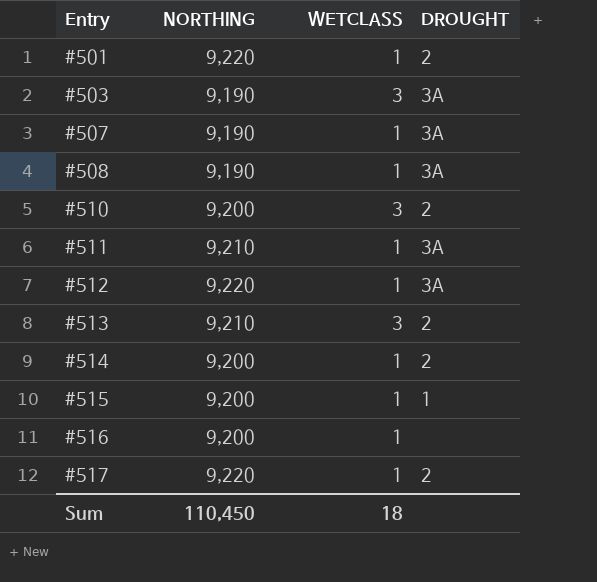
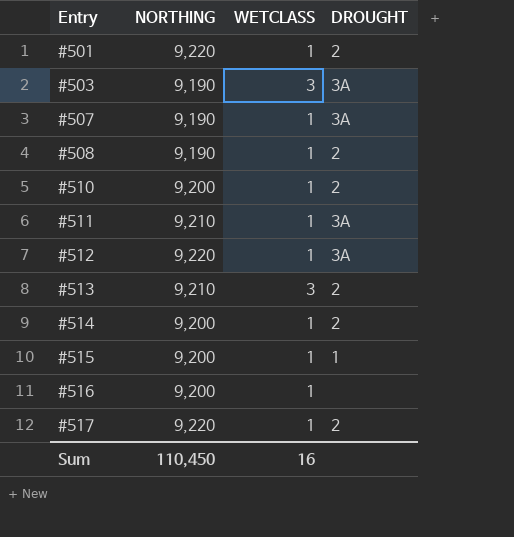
#508 | DROUGHT: 3A -> 2
#510 | WETCLASS: 3 -> 1
Sum | WETCLASS: 18 -> 16

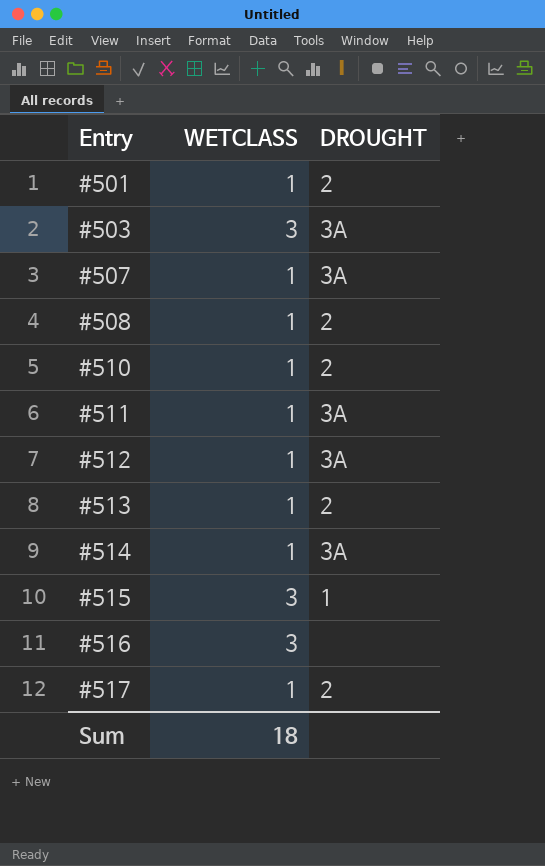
column NORTHING | position: 2 -> none
#513 | WETCLASS: 3 -> 1
#514 | DROUGHT: 2 -> 3A
#515 | WETCLASS: 1 -> 3
#516 | WETCLASS: 1 -> 3
Sum | WETCLASS: 16 -> 18

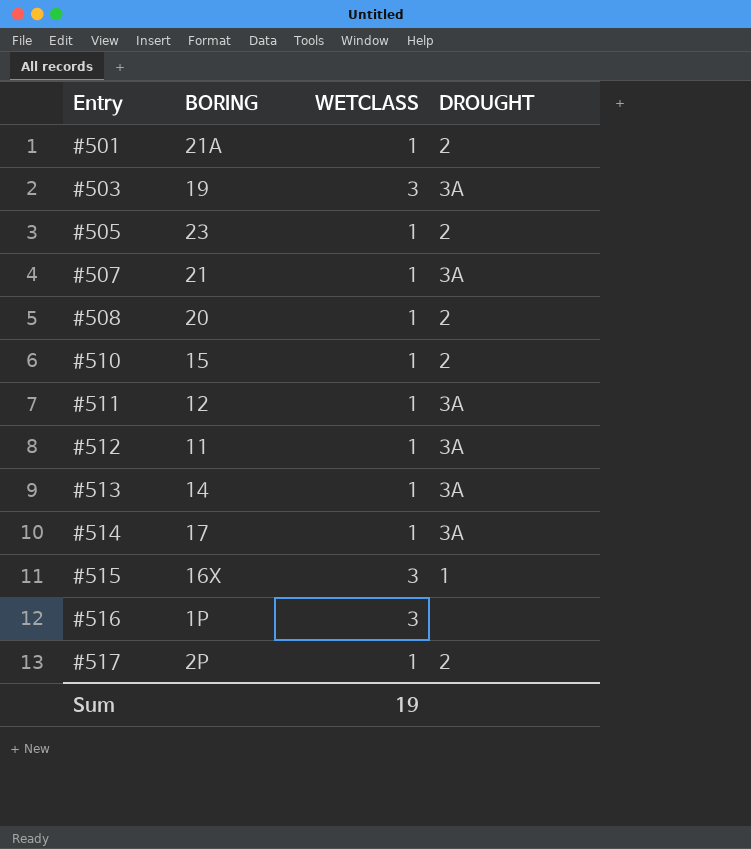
column BORING | position: none -> 2
row #505: none -> 23 | 1 | 2
#513 | DROUGHT: 2 -> 3A
Sum | WETCLASS: 18 -> 19

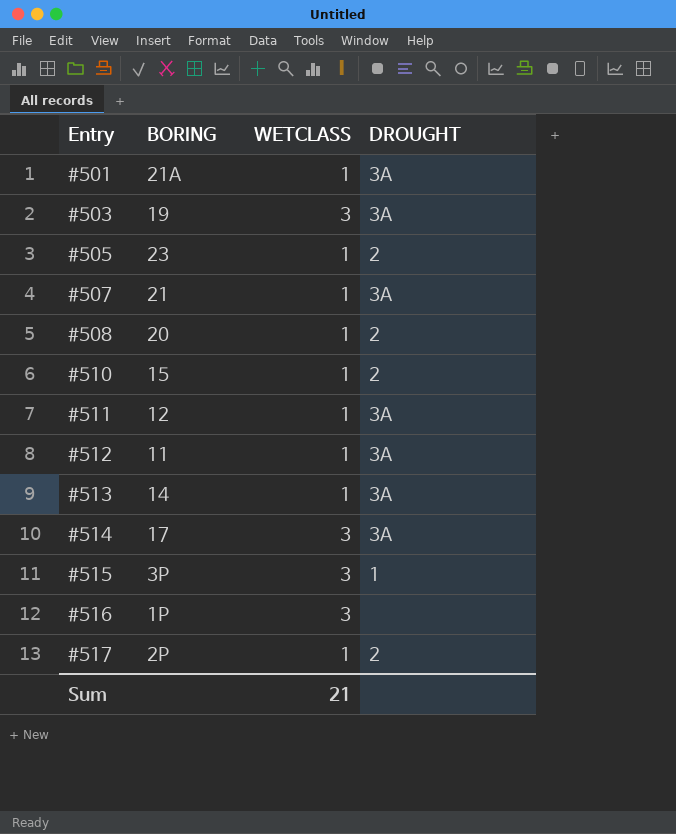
#501 | DROUGHT: 2 -> 3A
#514 | WETCLASS: 1 -> 3
#515 | BORING: 16X -> 3P
Sum | WETCLASS: 19 -> 21

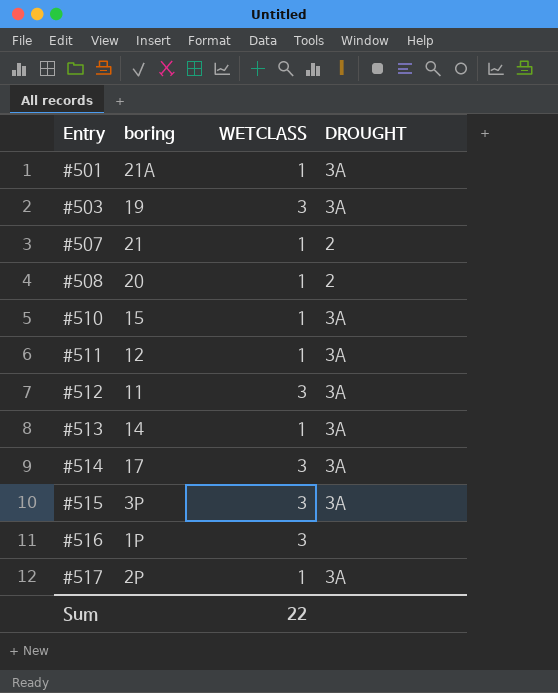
column name: BORING -> boring
row #505: 23 | 1 | 2 -> none
#507 | DROUGHT: 3A -> 2
#510 | DROUGHT: 2 -> 3A
#512 | WETCLASS: 1 -> 3
#515 | DROUGHT: 1 -> 3A
#517 | DROUGHT: 2 -> 3A
Sum | WETCLASS: 21 -> 22

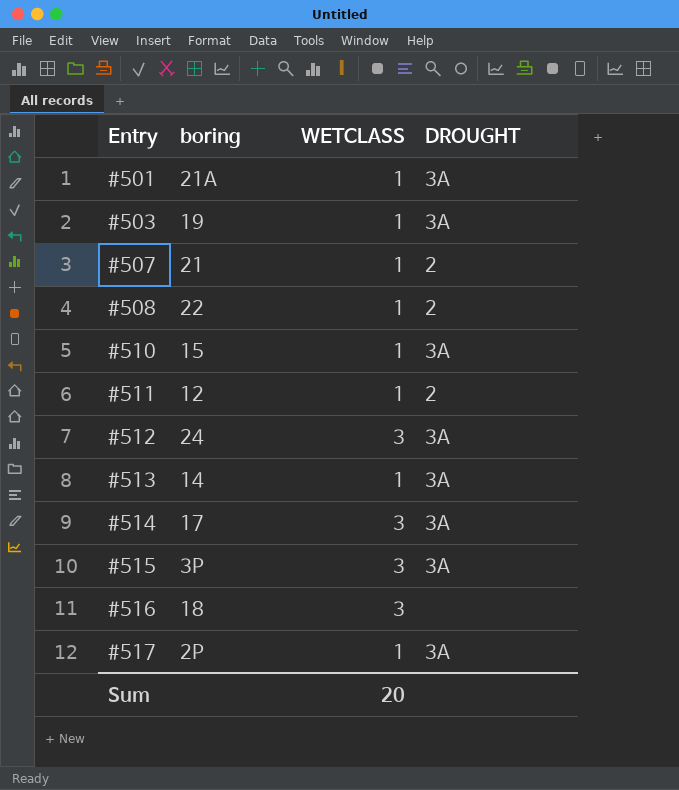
#503 | WETCLASS: 3 -> 1
#508 | boring: 20 -> 22
#511 | DROUGHT: 3A -> 2
#512 | boring: 11 -> 24
#516 | boring: 1P -> 18
Sum | WETCLASS: 22 -> 20

